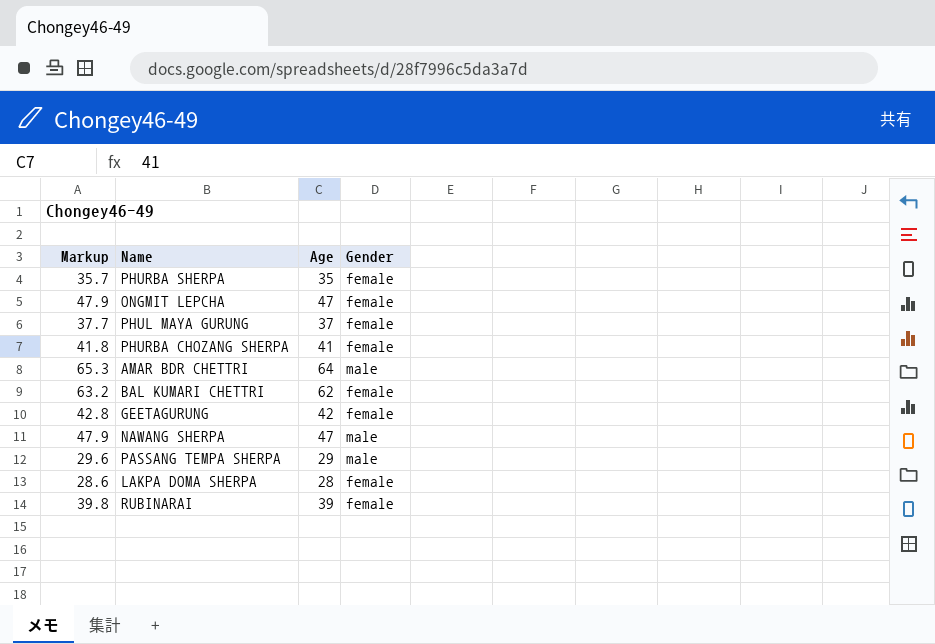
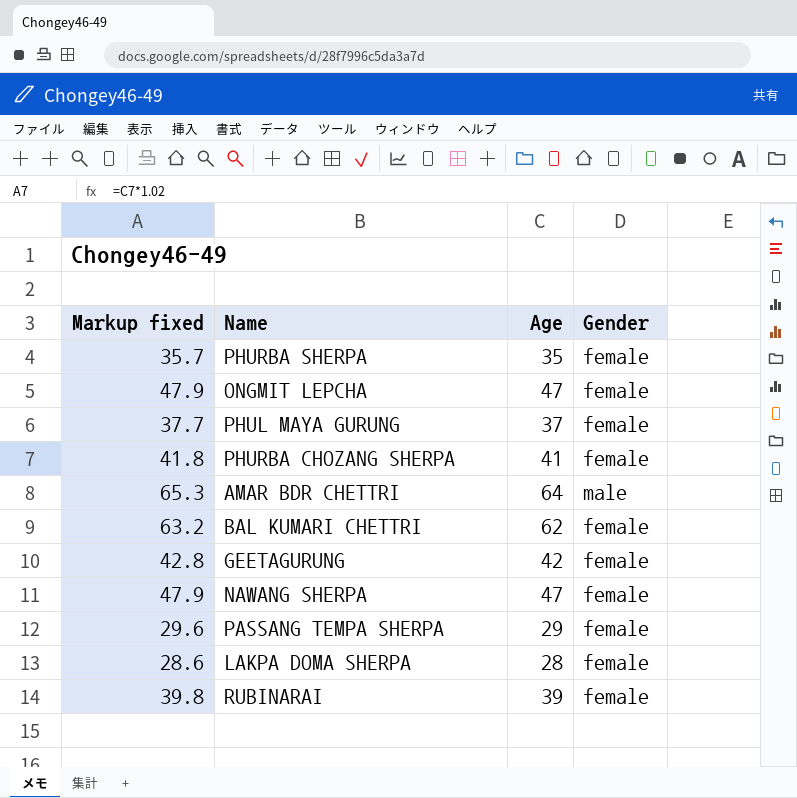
column name: Markup -> Markup fixed
NAWANG SHERPA | Gender: male -> female
PASSANG TEMPA SHERPA | Gender: male -> female

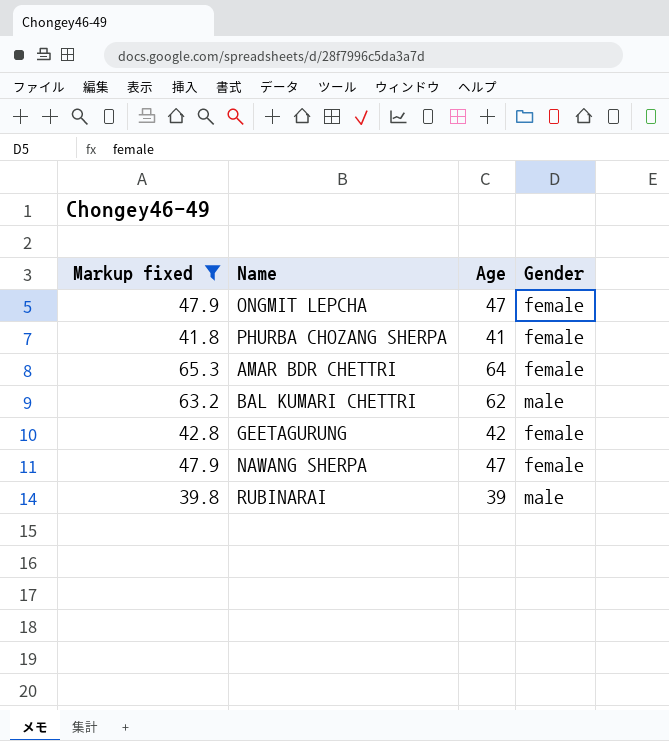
filter: none -> Markup fixed >= 39.8
AMAR BDR CHETTRI | Gender: male -> female
BAL KUMARI CHETTRI | Gender: female -> male
RUBINARAI | Gender: female -> male

